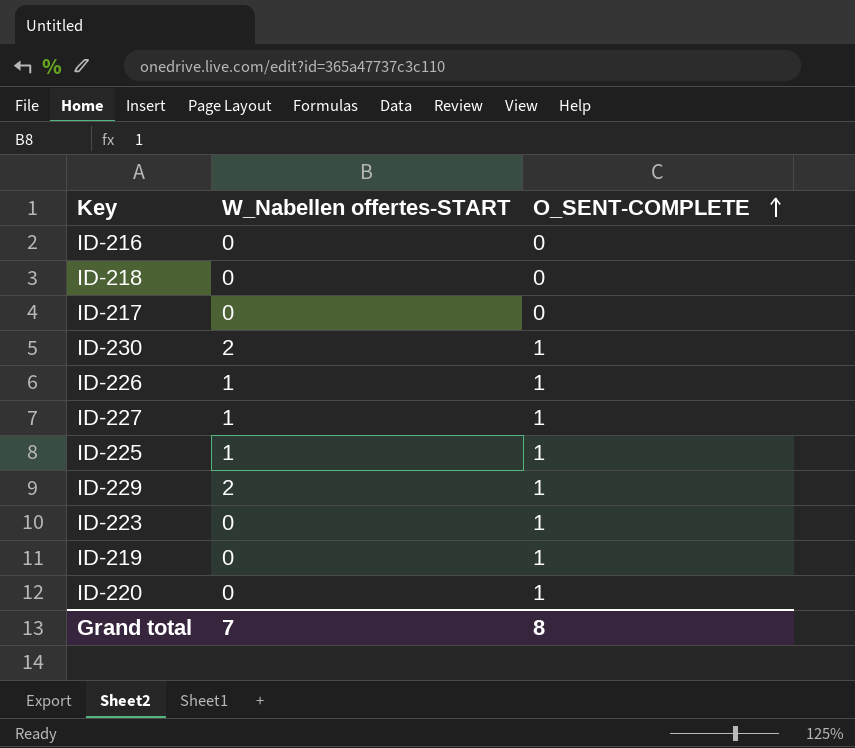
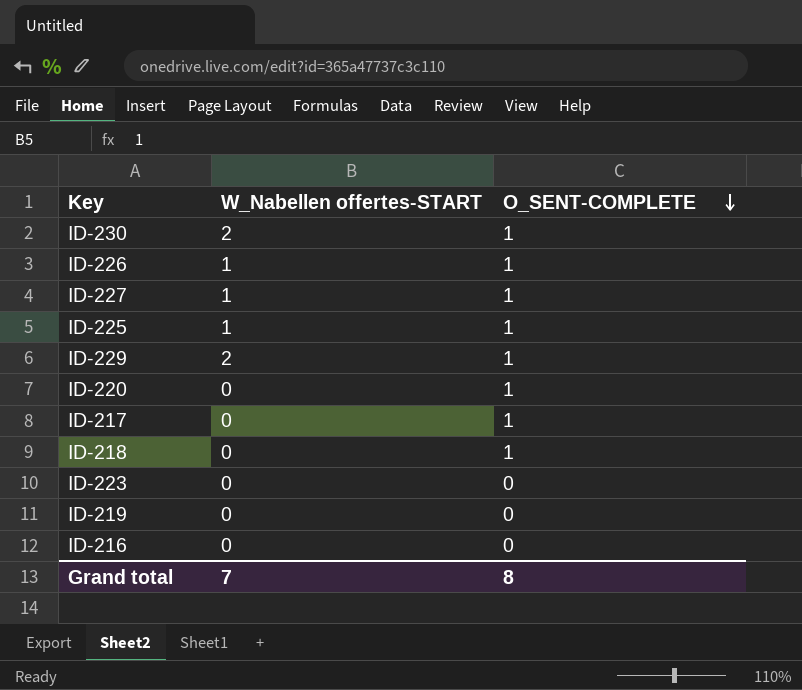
row order: O_SENT-COMPLETE ascending -> O_SENT-COMPLETE descending
ID-217 | O_SENT-COMPLETE: 0 -> 1
ID-218 | O_SENT-COMPLETE: 0 -> 1
ID-223 | O_SENT-COMPLETE: 1 -> 0
ID-219 | O_SENT-COMPLETE: 1 -> 0

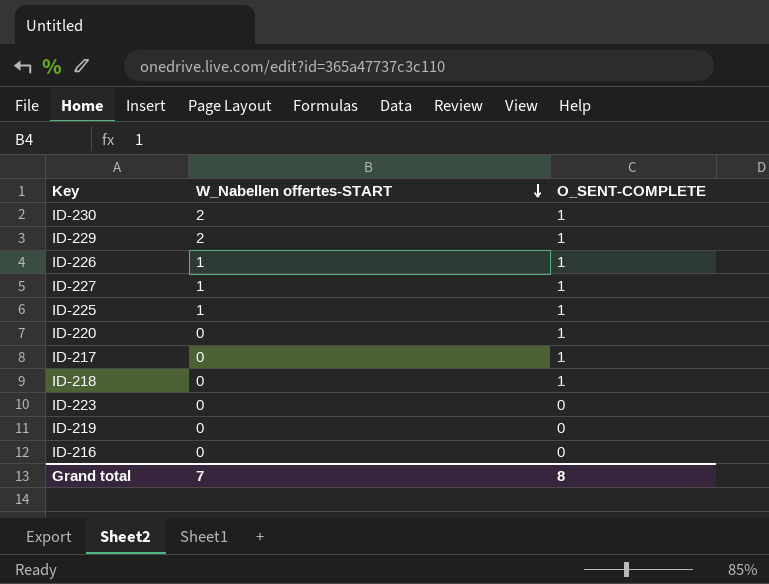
row order: O_SENT-COMPLETE descending -> W_Nabellen offertes-START descending

